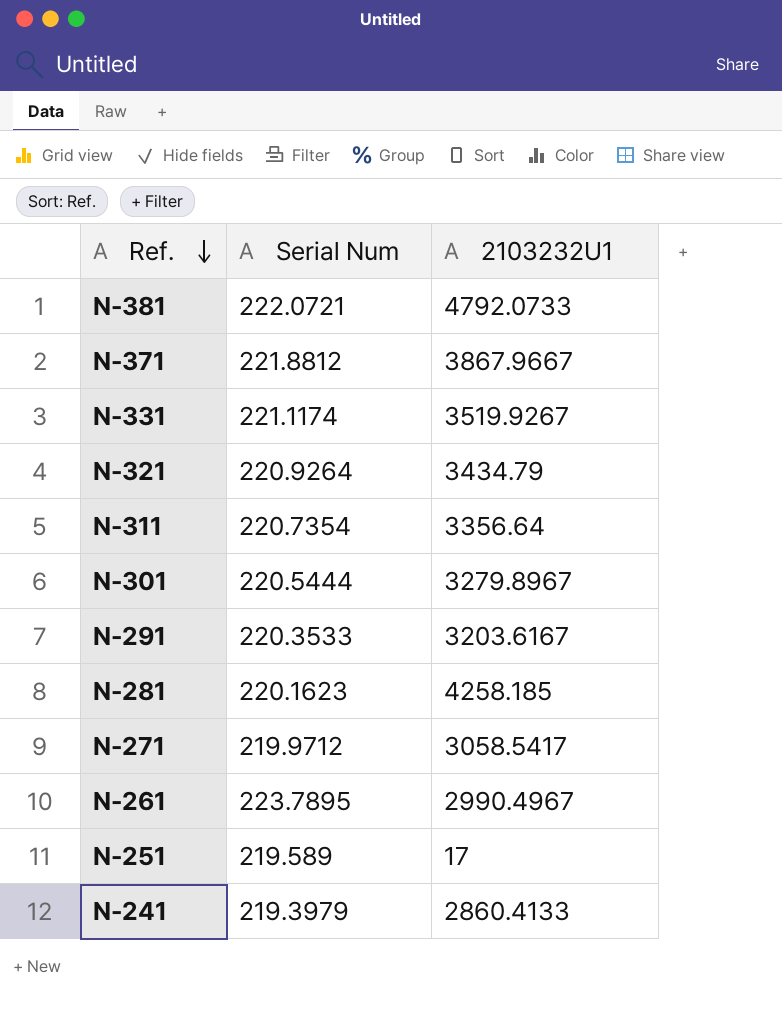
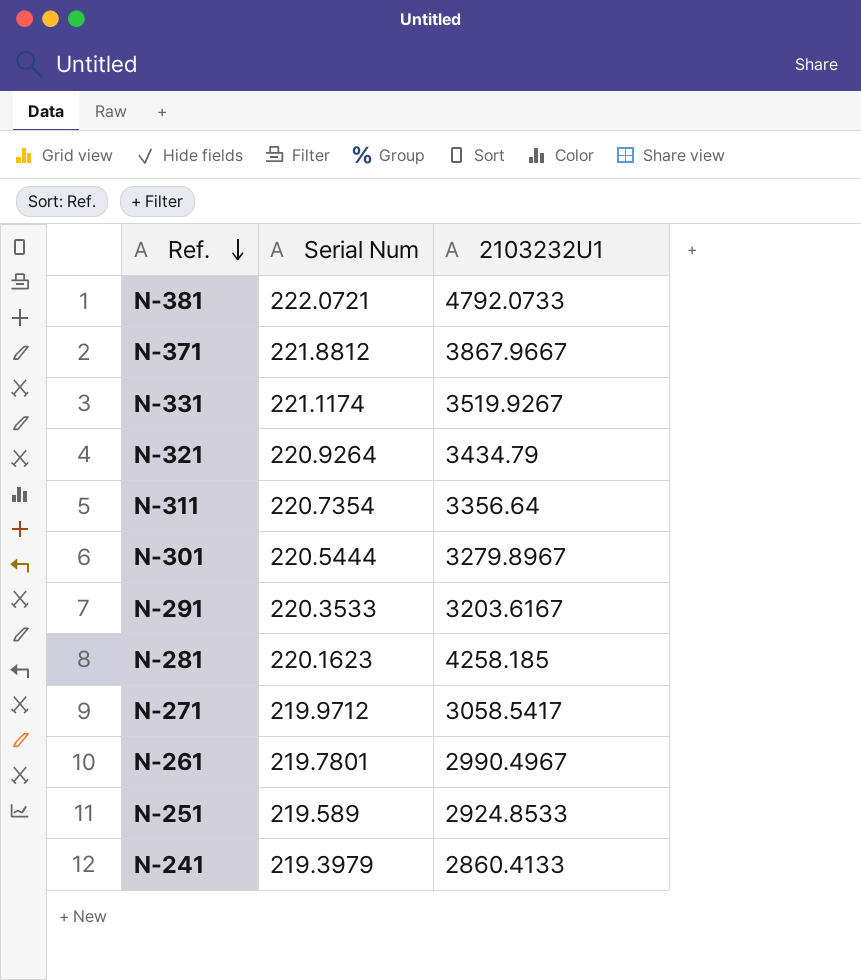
N-261 | Serial Num: 223.7895 -> 219.7801
N-251 | 2103232U1: 17 -> 2924.8533

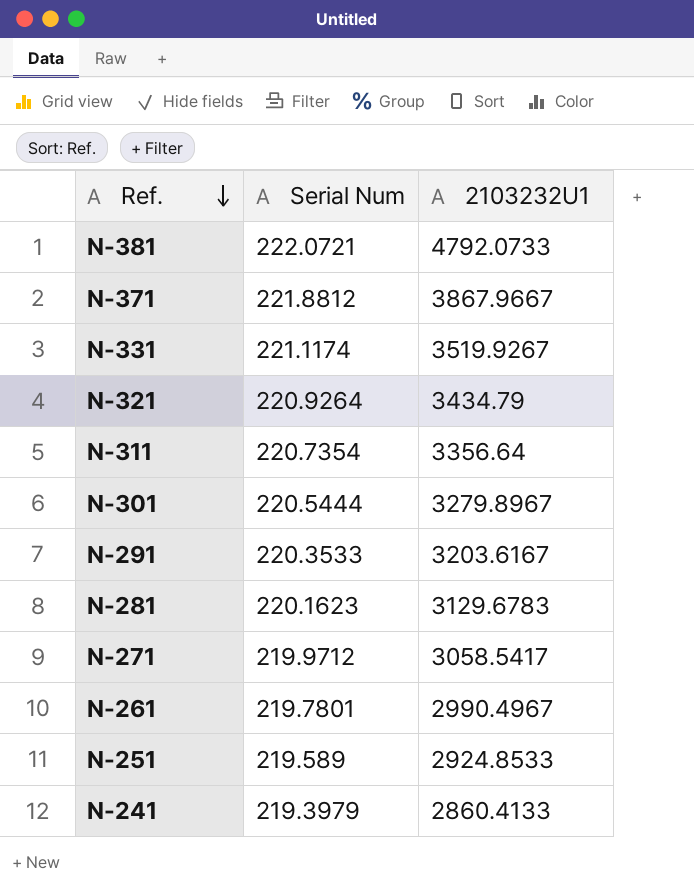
N-281 | 2103232U1: 4258.185 -> 3129.6783

